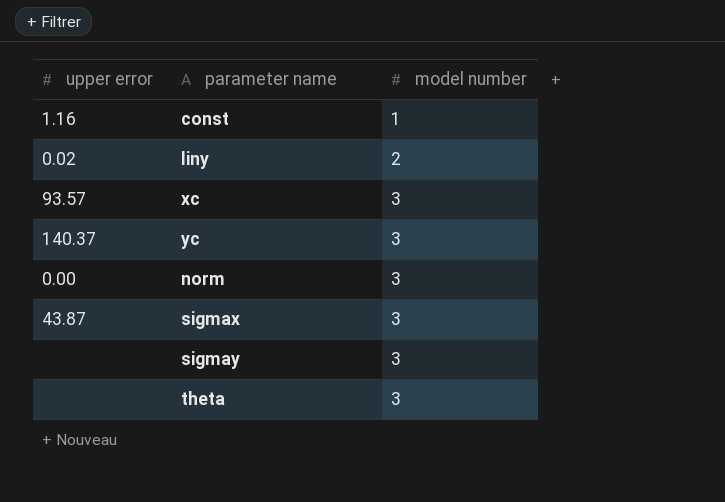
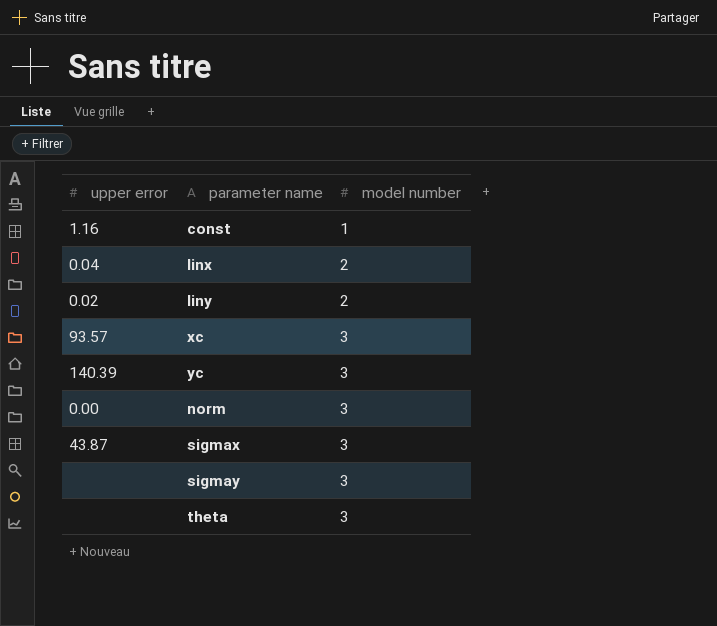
row linx: none -> 0.04 | 2
yc | upper error: 140.37 -> 140.39

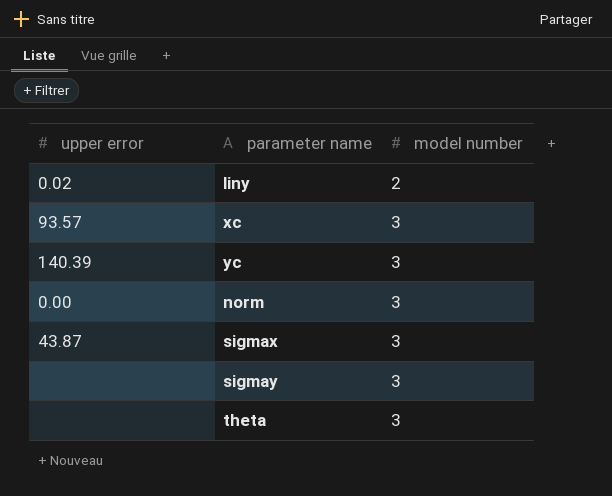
row const: 1.16 | 1 -> none
row linx: 0.04 | 2 -> none

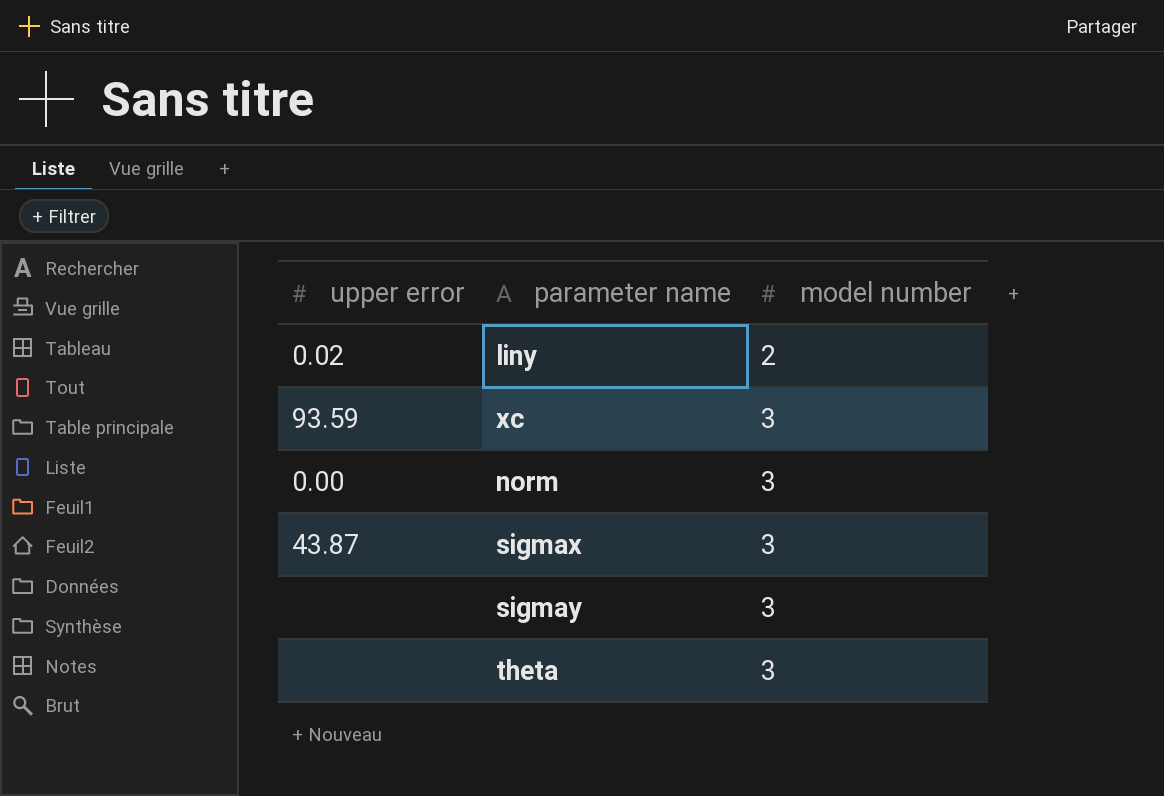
row yc: 140.39 | 3 -> none
xc | upper error: 93.57 -> 93.59

